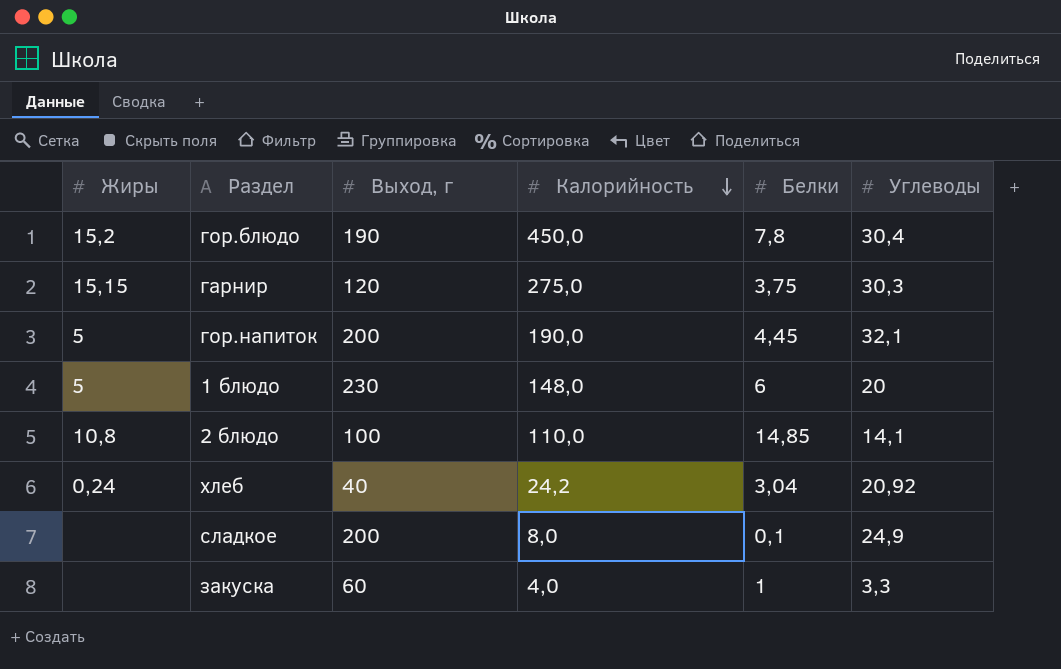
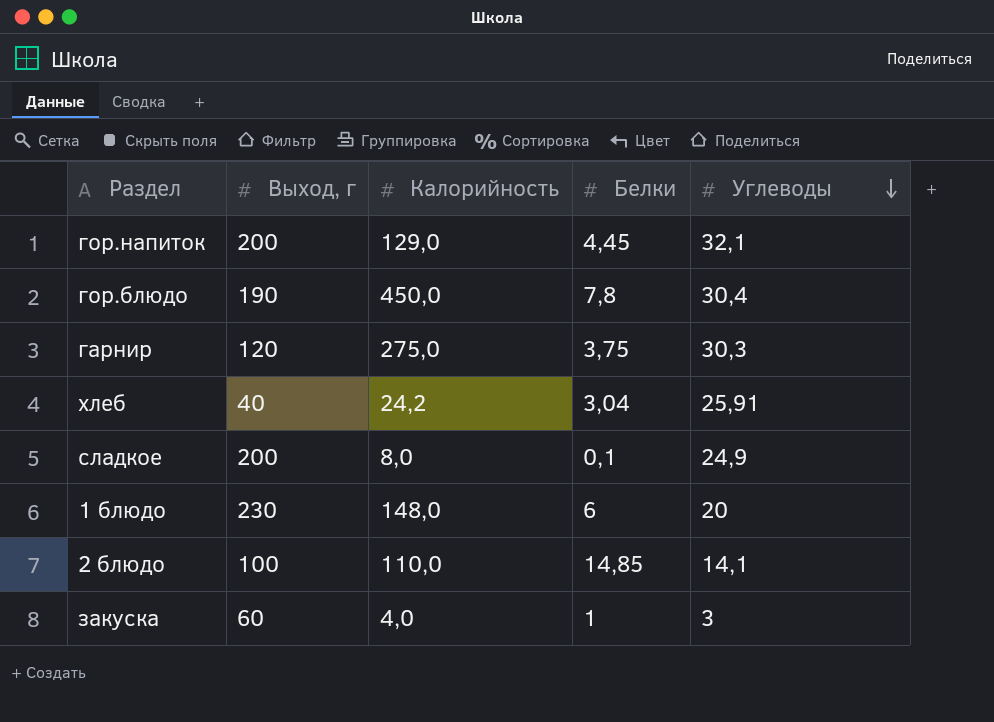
row order: Калорийность descending -> Углеводы descending
column Жиры | position: 1 -> none
гор.напиток | Калорийность: 190,0 -> 129,0
хлеб | Углеводы: 20,92 -> 25,91
закуска | Углеводы: 3,3 -> 3

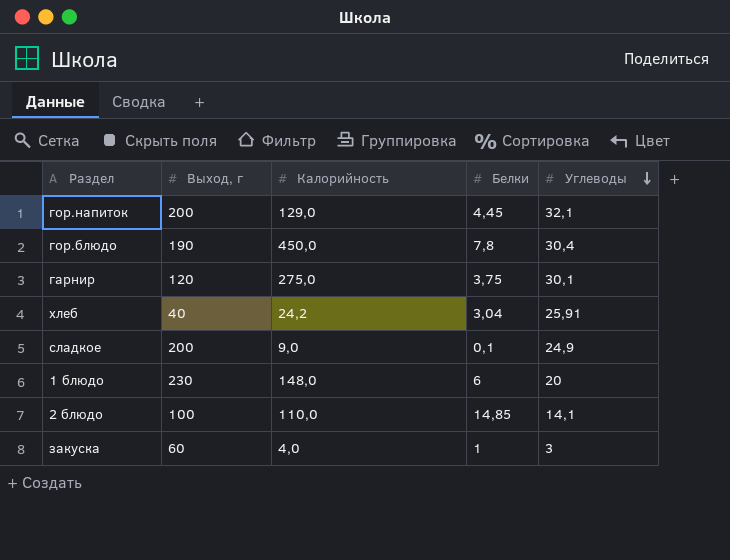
гарнир | Углеводы: 30,3 -> 30,1
сладкое | Калорийность: 8,0 -> 9,0

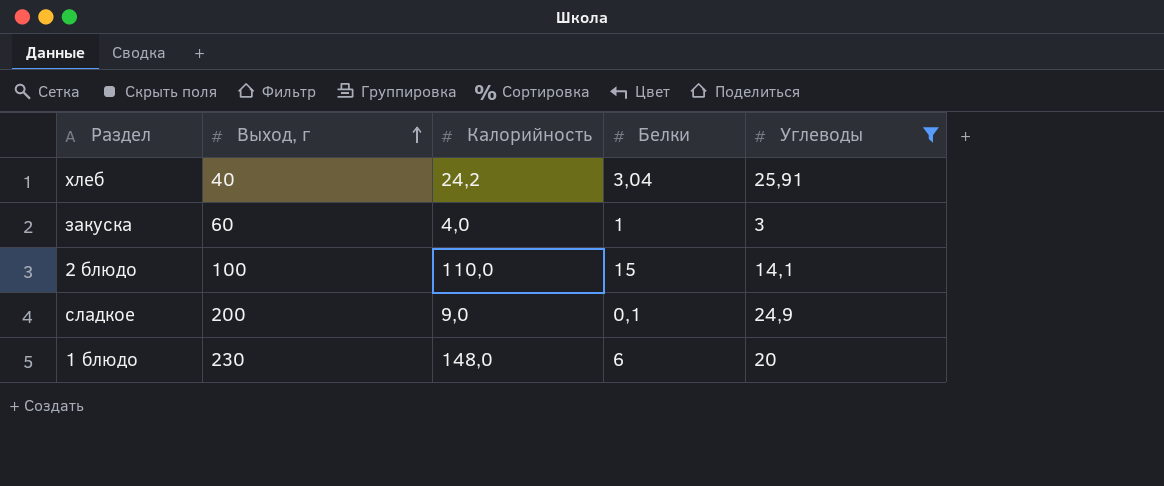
filter: none -> Углеводы <= 25,91
row order: Углеводы descending -> Выход, г ascending
2 блюдо | Белки: 14,85 -> 15

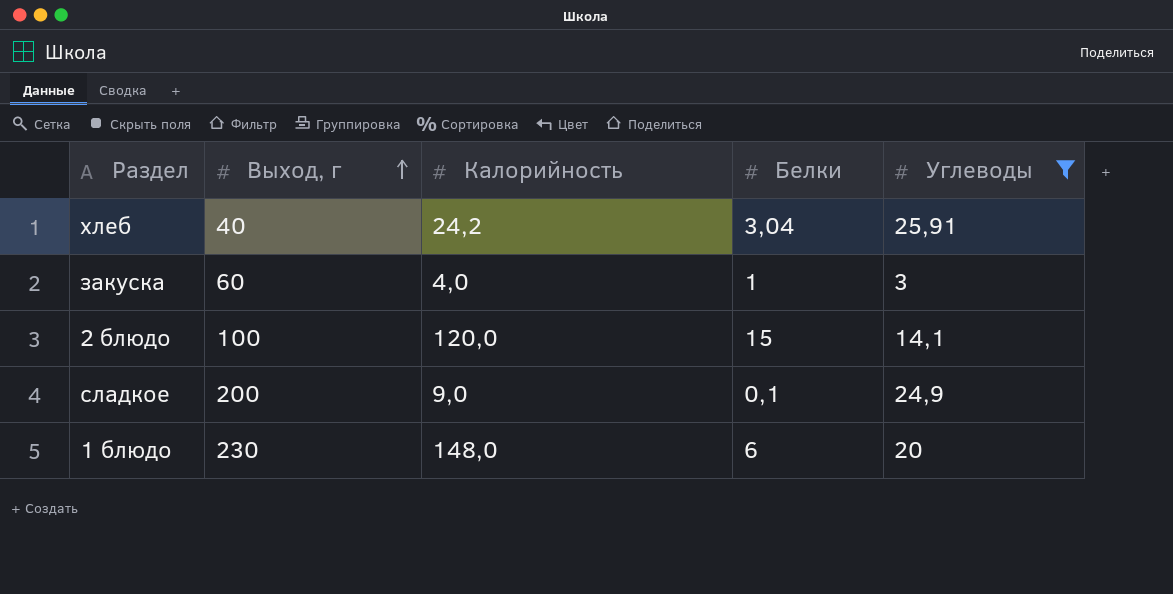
2 блюдо | Калорийность: 110,0 -> 120,0

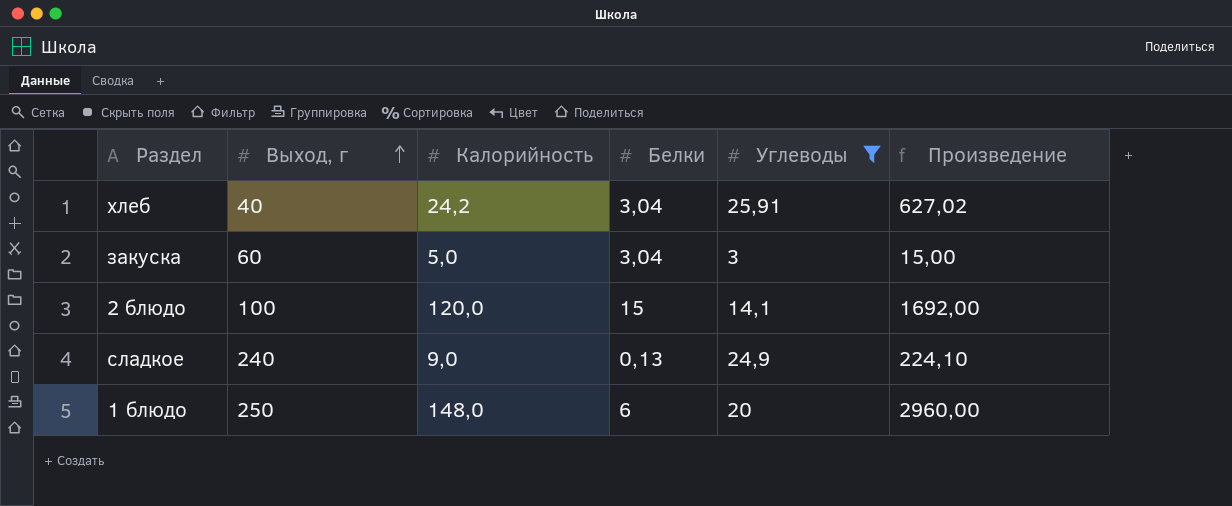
column Произведение | formula: none -> [Калорийность] * [Углеводы]
закуска | Калорийность: 4,0 -> 5,0
закуска | Белки: 1 -> 3,04
сладкое | Выход, г: 200 -> 240
сладкое | Белки: 0,1 -> 0,13
1 блюдо | Выход, г: 230 -> 250

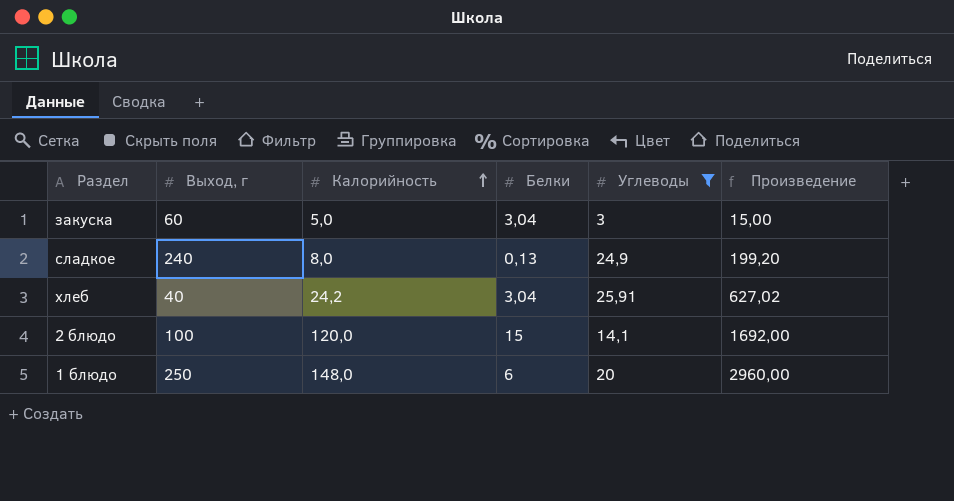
row order: Выход, г ascending -> Калорийность ascending
сладкое | Калорийность: 9,0 -> 8,0
сладкое | Произведение: 224,10 -> 199,20

